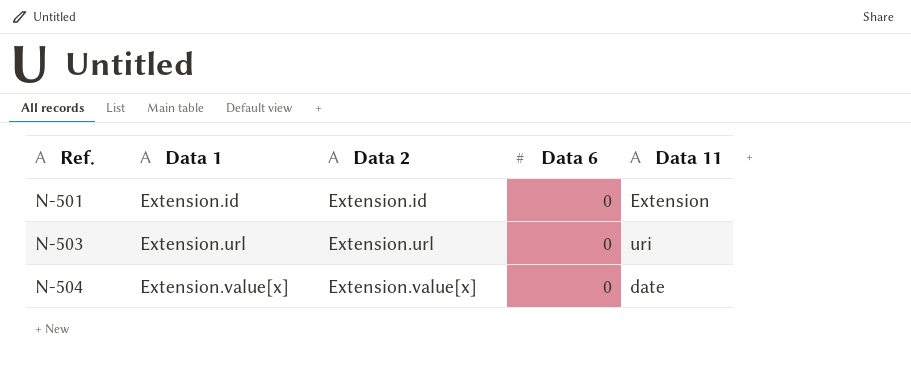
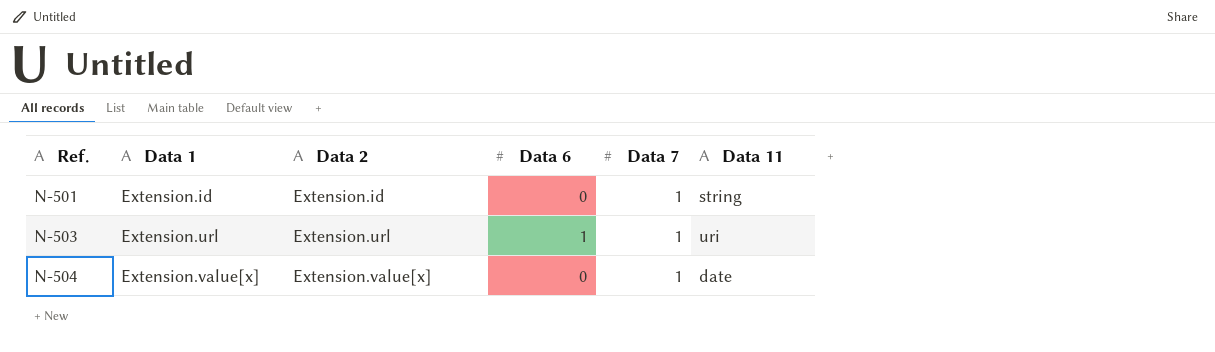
column Data 7 | position: none -> 5
N-501 | Data 11: Extension -> string
N-503 | Data 6: 0 -> 1

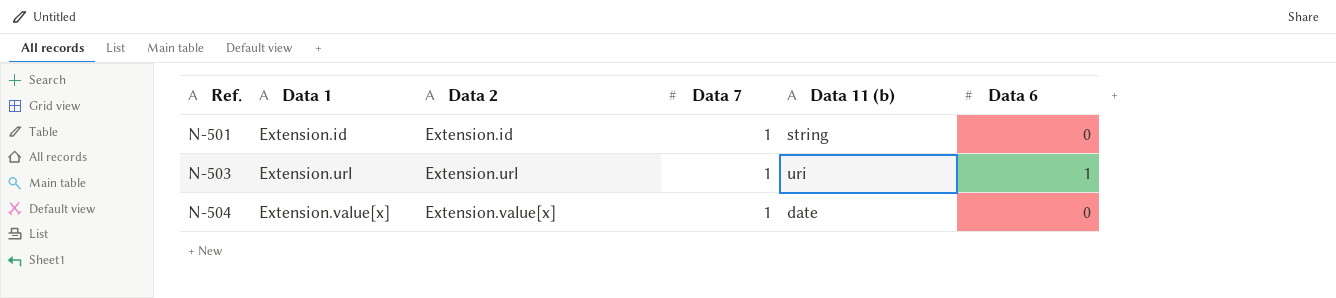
column name: Data 11 -> Data 11 (b)
column Data 6 | position: 4 -> 6

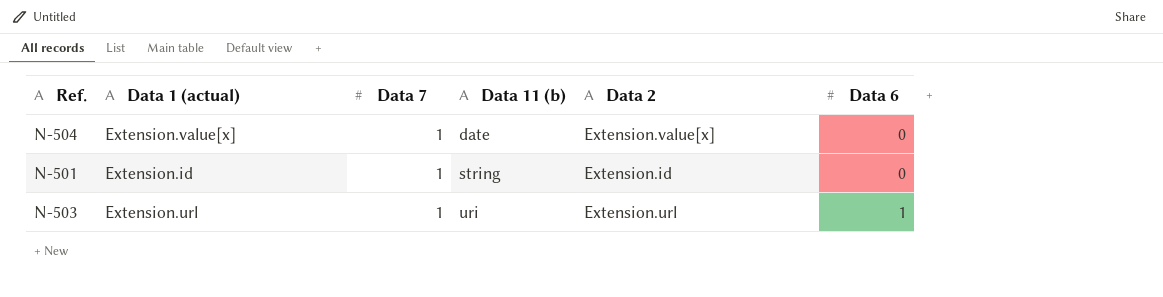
row order: Ref. ascending -> Data 11 (b) ascending
column name: Data 1 -> Data 1 (actual)
column Data 2 | position: 3 -> 5

